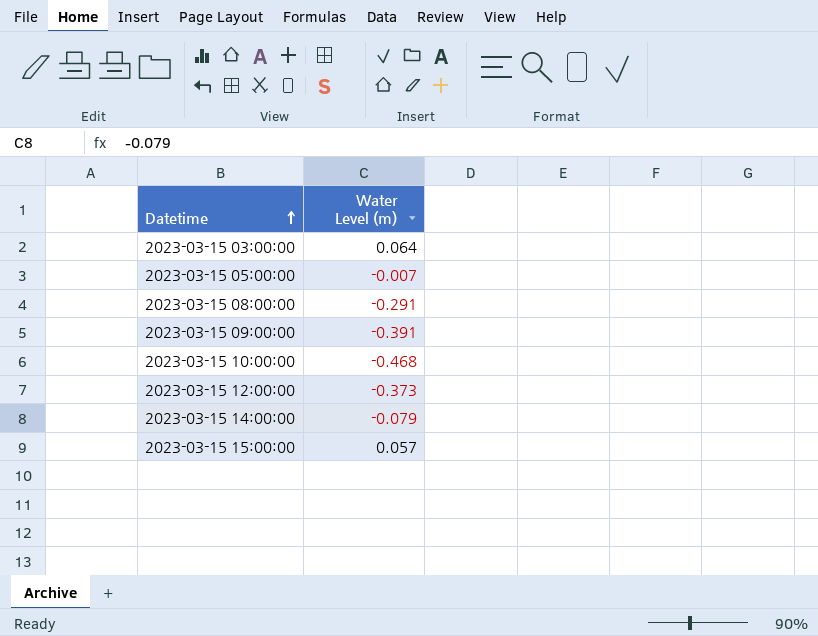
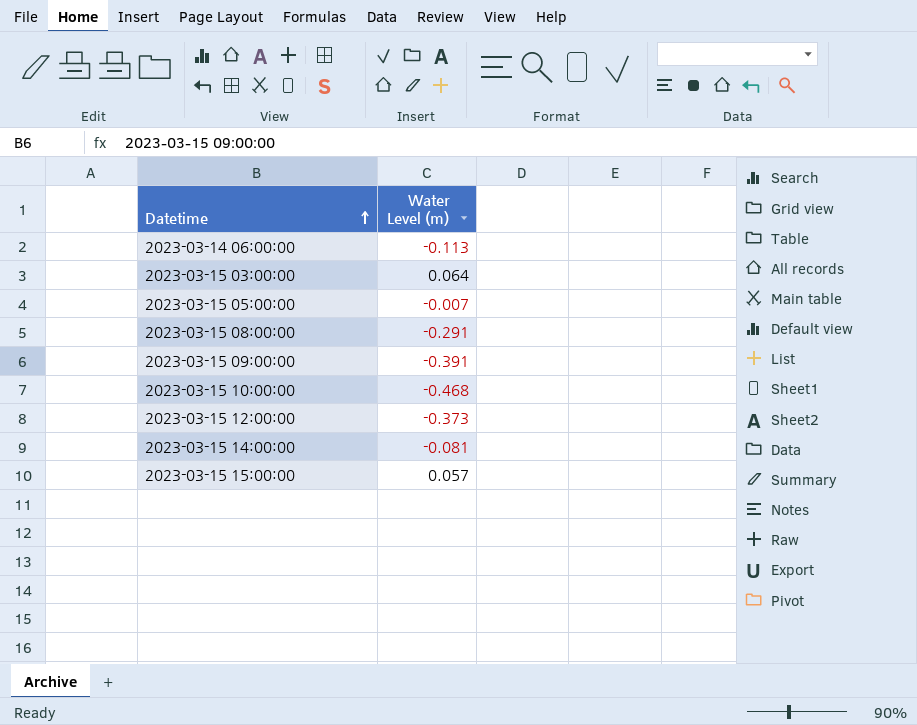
row 2023-03-14 06:00:00: none -> -0.113
2023-03-15 14:00:00 | Water Level (m): -0.079 -> -0.081

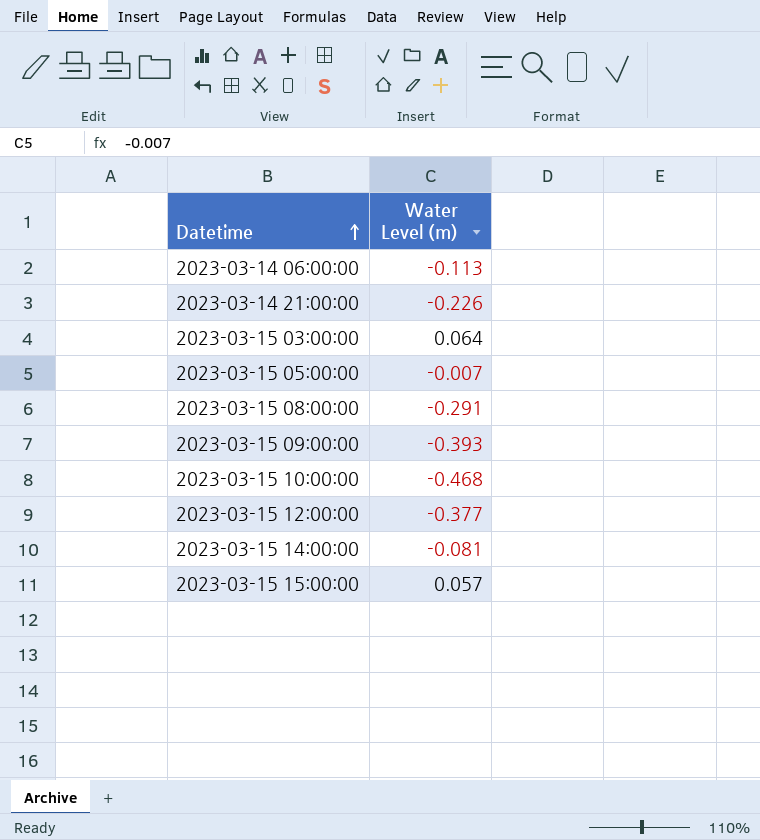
row 2023-03-14 21:00:00: none -> -0.226
2023-03-15 09:00:00 | Water Level (m): -0.391 -> -0.393
2023-03-15 12:00:00 | Water Level (m): -0.373 -> -0.377

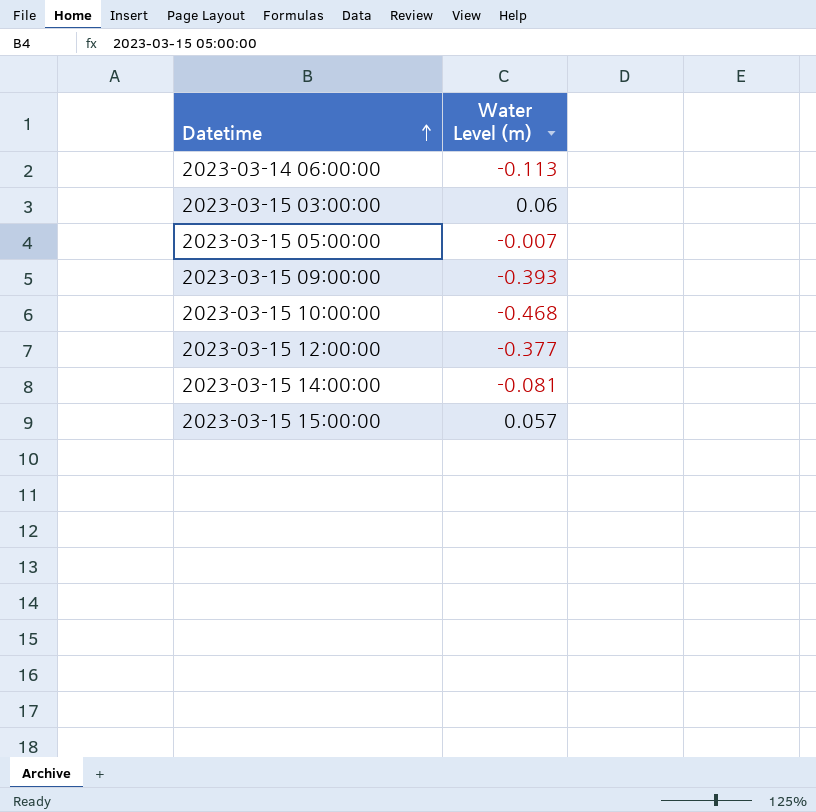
row 2023-03-14 21:00:00: -0.226 -> none
row 2023-03-15 08:00:00: -0.291 -> none
2023-03-15 03:00:00 | Water Level (m): 0.064 -> 0.06

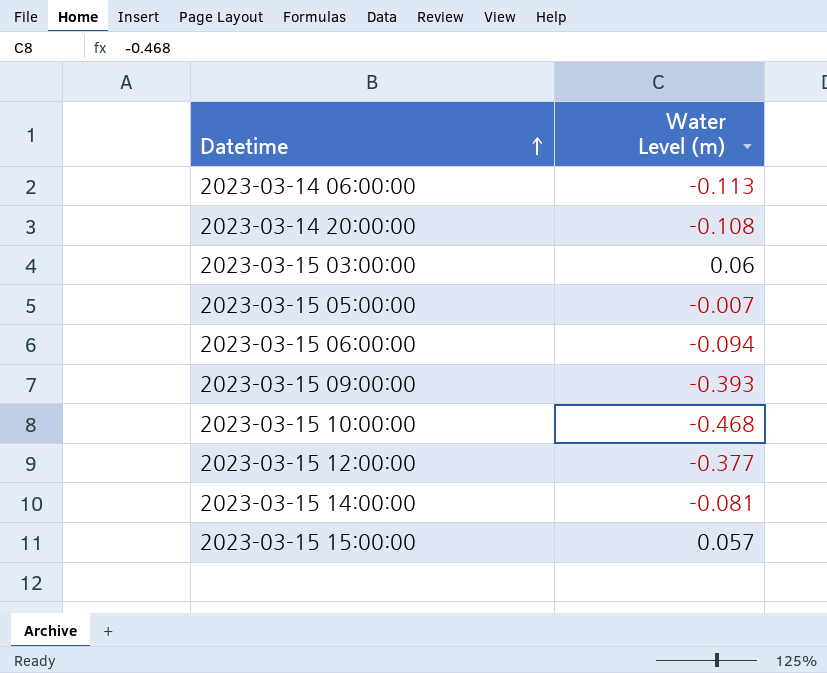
row 2023-03-14 20:00:00: none -> -0.108
row 2023-03-15 06:00:00: none -> -0.094

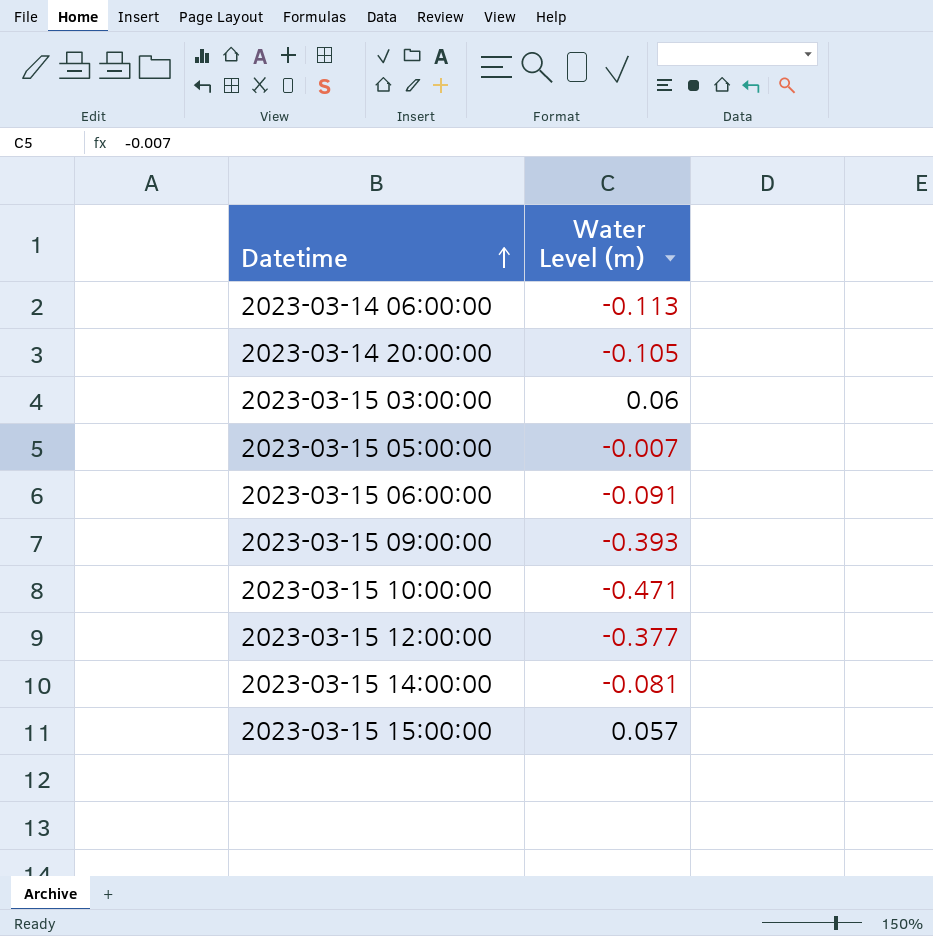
2023-03-14 20:00:00 | Water Level (m): -0.108 -> -0.105
2023-03-15 06:00:00 | Water Level (m): -0.094 -> -0.091
2023-03-15 10:00:00 | Water Level (m): -0.468 -> -0.471

